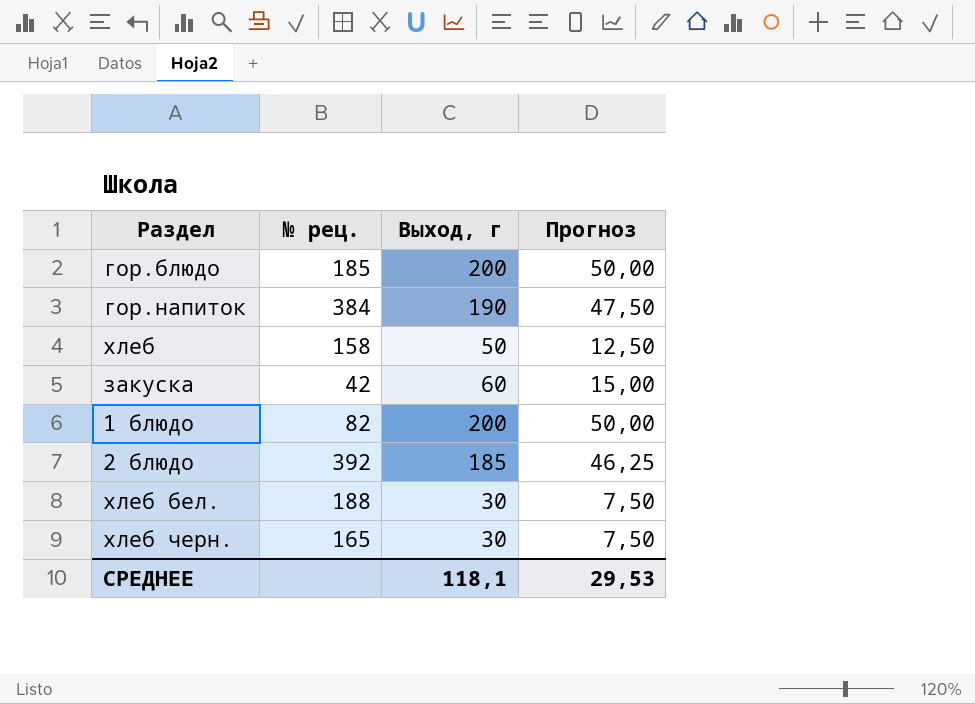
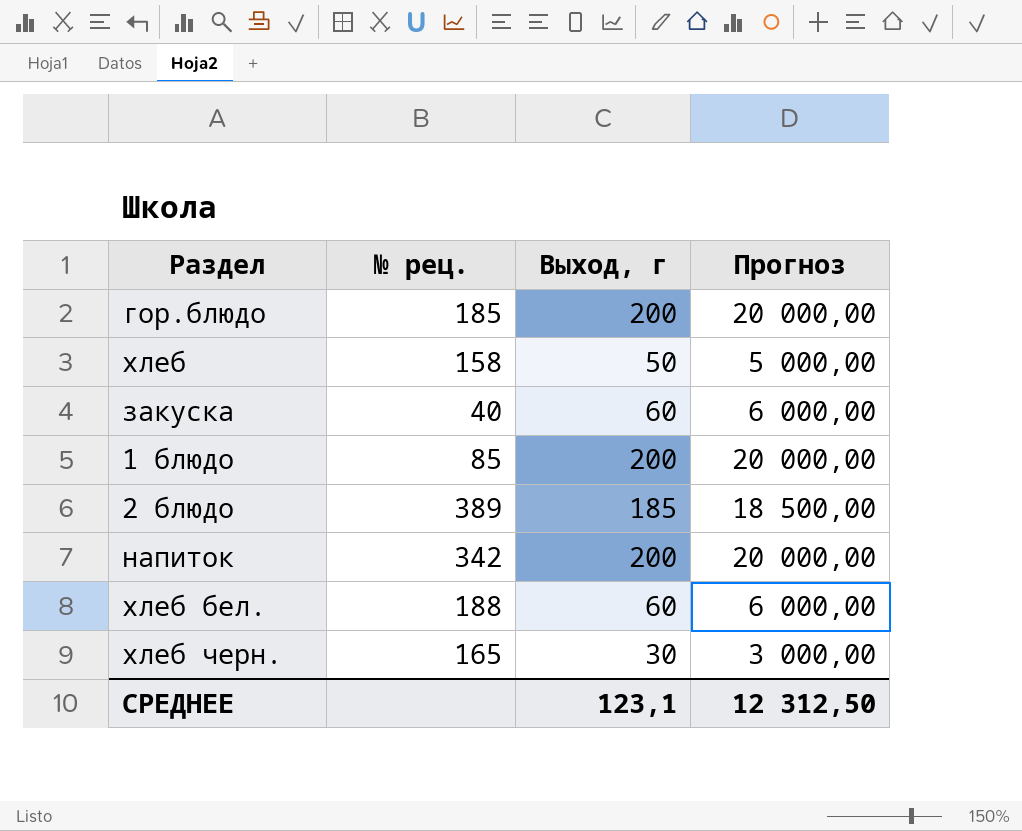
column Прогноз | formula: [Выход, г] * 0,25 -> [Выход, г] * 100
row гор.напиток: 384 | 190 | 47,50 -> none
закуска | № рец.: 42 -> 40
1 блюдо | № рец.: 82 -> 85
2 блюдо | № рец.: 392 -> 389
row напиток: none -> 342 | 200 | 20 000,00
хлеб бел. | Выход, г: 30 -> 60
СРЕДНЕЕ | Выход, г: 118,1 -> 123,1
СРЕДНЕЕ | Прогноз: 29,53 -> 12 312,50

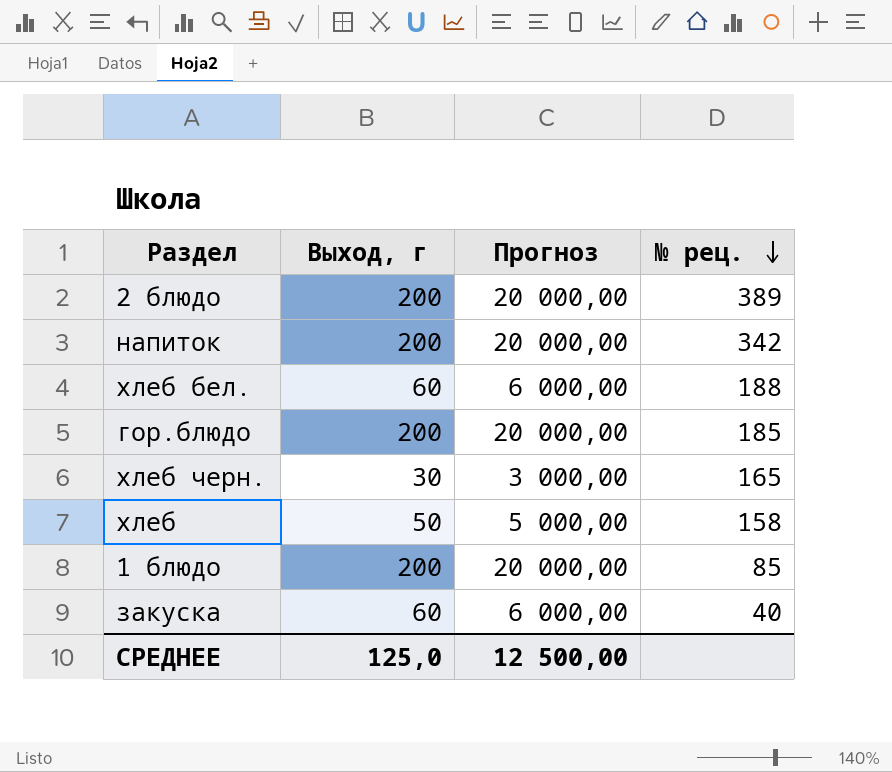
row order: none -> № рец. descending
column № рец. | position: 2 -> 4
2 блюдо | Выход, г: 185 -> 200
2 блюдо | Прогноз: 18 500,00 -> 20 000,00
СРЕДНЕЕ | Выход, г: 123,1 -> 125,0
СРЕДНЕЕ | Прогноз: 12 312,50 -> 12 500,00

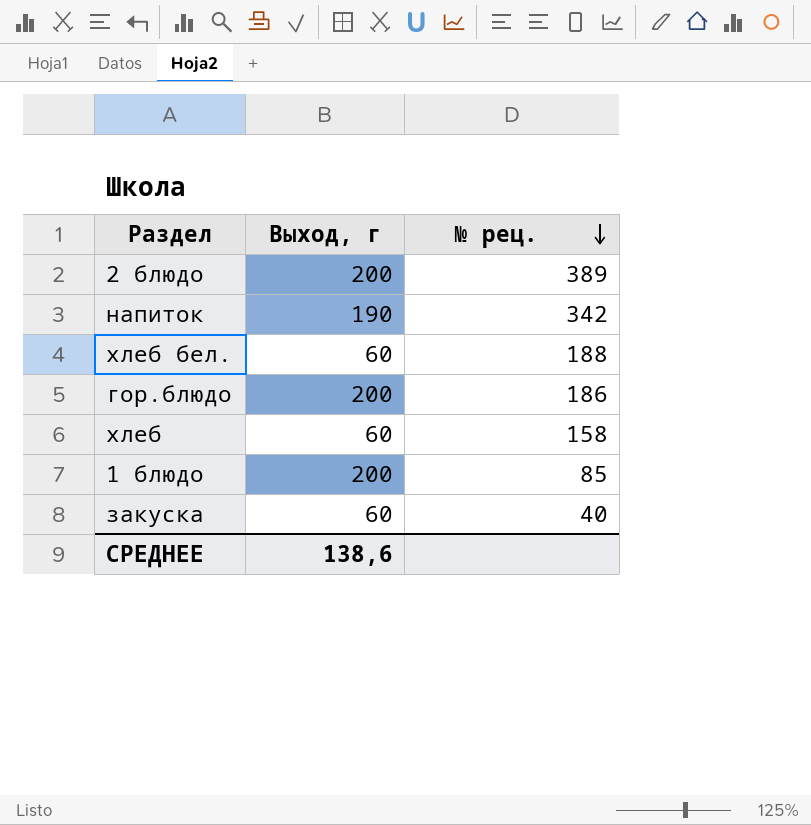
column Прогноз | formula: [Выход, г] * 100 -> none
row хлеб черн.: 30 | 3 000,00 | 165 -> none
напиток | Выход, г: 200 -> 190
гор.блюдо | № рец.: 185 -> 186
хлеб | Выход, г: 50 -> 60
СРЕДНЕЕ | Выход, г: 125,0 -> 138,6

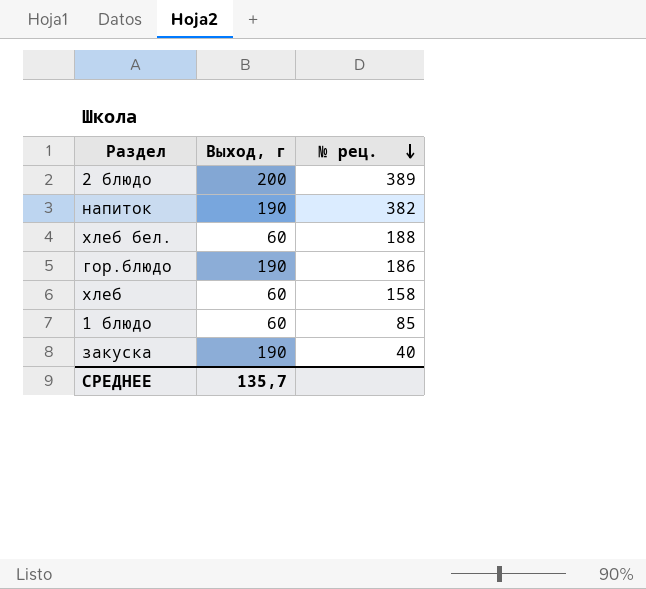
напиток | № рец.: 342 -> 382
гор.блюдо | Выход, г: 200 -> 190
1 блюдо | Выход, г: 200 -> 60
закуска | Выход, г: 60 -> 190
СРЕДНЕЕ | Выход, г: 138,6 -> 135,7

